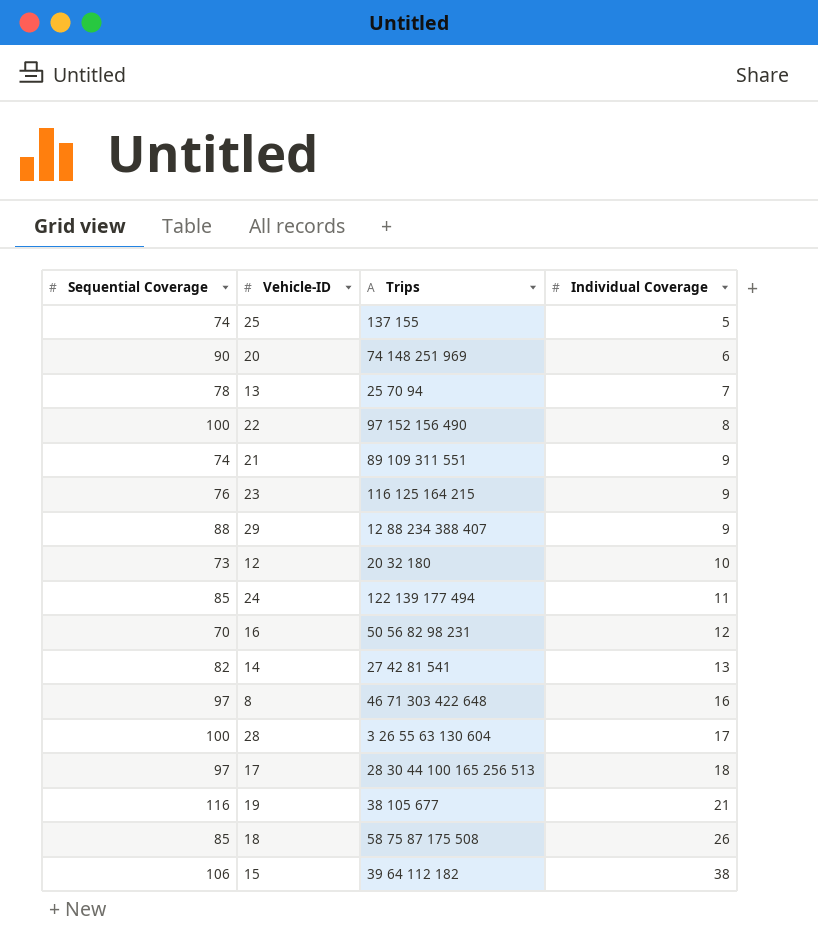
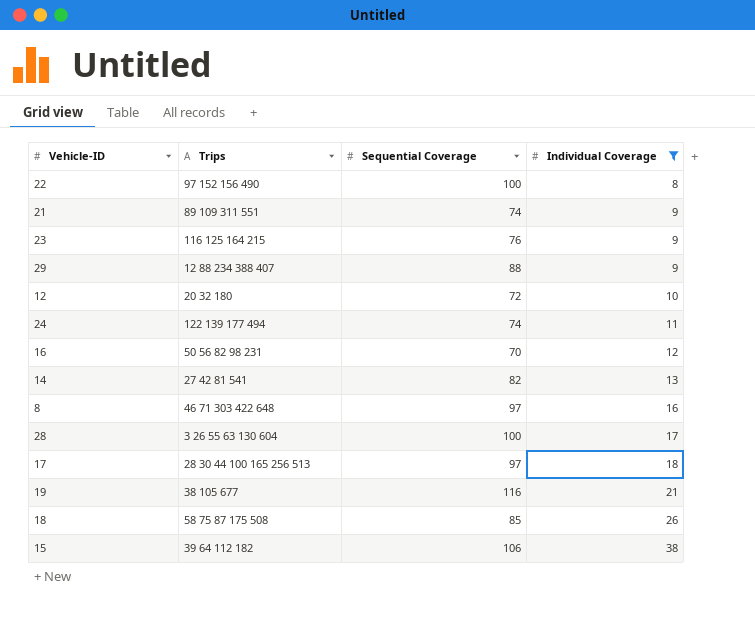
filter: none -> Individual Coverage >= 8
column Sequential Coverage | position: 1 -> 3
12 | Sequential Coverage: 73 -> 72
24 | Sequential Coverage: 85 -> 74

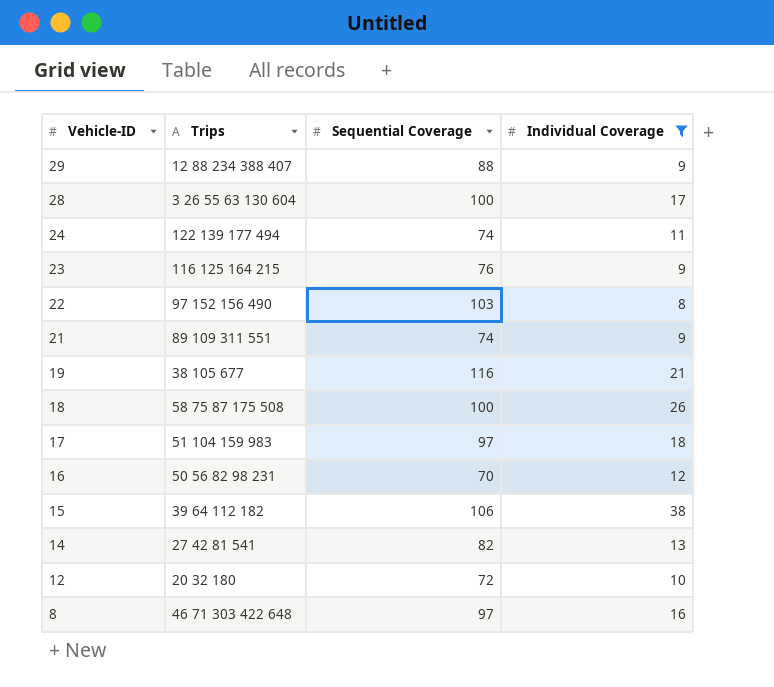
row order: Individual Coverage ascending -> Vehicle-ID descending
22 | Sequential Coverage: 100 -> 103
18 | Sequential Coverage: 85 -> 100
17 | Trips: 28 30 44 100 165 256 513 -> 51 104 159 983

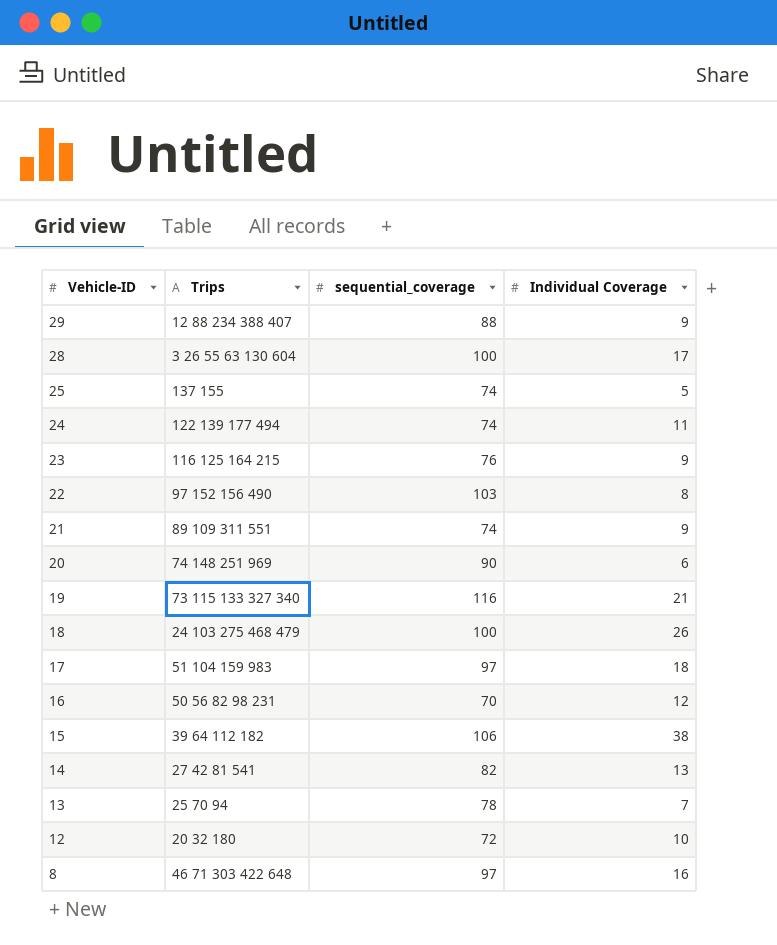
filter: Individual Coverage >= 8 -> none
column name: Sequential Coverage -> sequential_coverage
19 | Trips: 38 105 677 -> 73 115 133 327 340
18 | Trips: 58 75 87 175 508 -> 24 103 275 468 479

